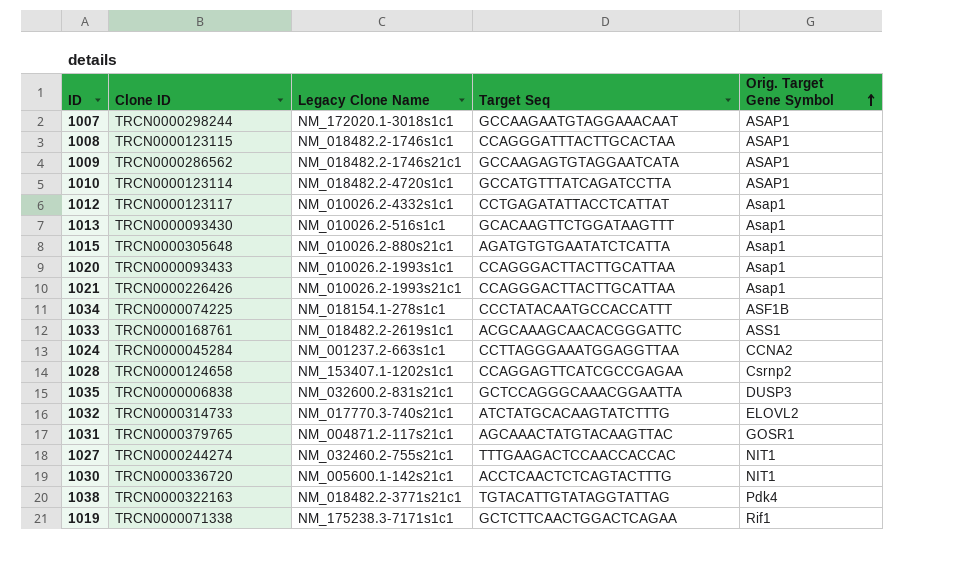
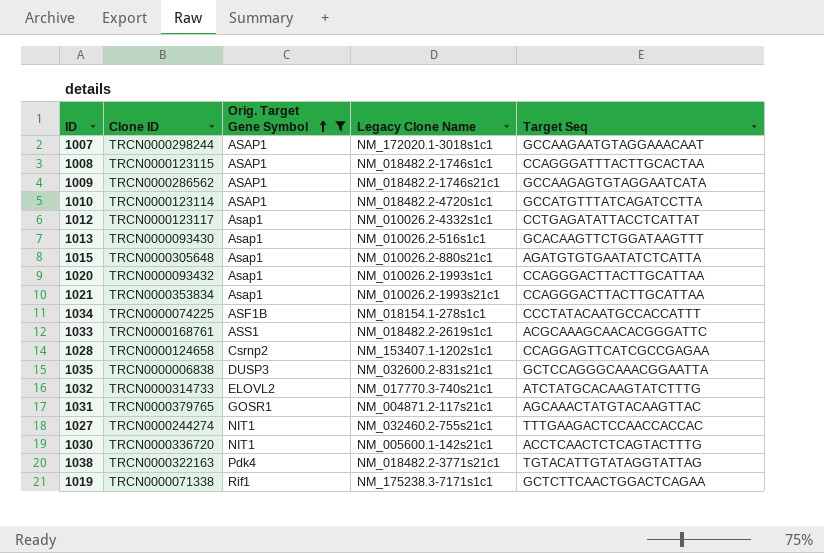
filter: none -> Orig. Target Gene Symbol != CCNA2
column Orig. Target Gene Symbol | position: 5 -> 3
1020 | Clone ID: TRCN0000093433 -> TRCN0000093432
1021 | Clone ID: TRCN0000226426 -> TRCN0000353834

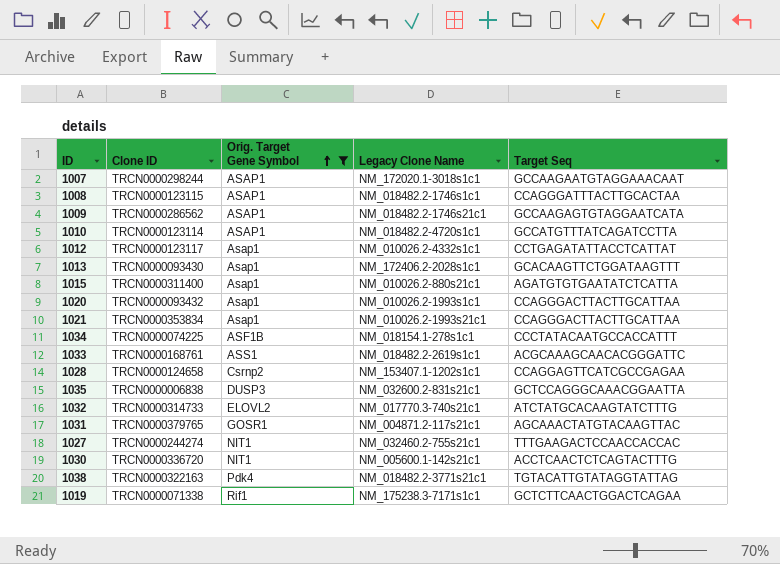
1013 | Legacy Clone Name: NM_010026.2-516s1c1 -> NM_172406.2-2028s1c1
1015 | Clone ID: TRCN0000305648 -> TRCN0000311400

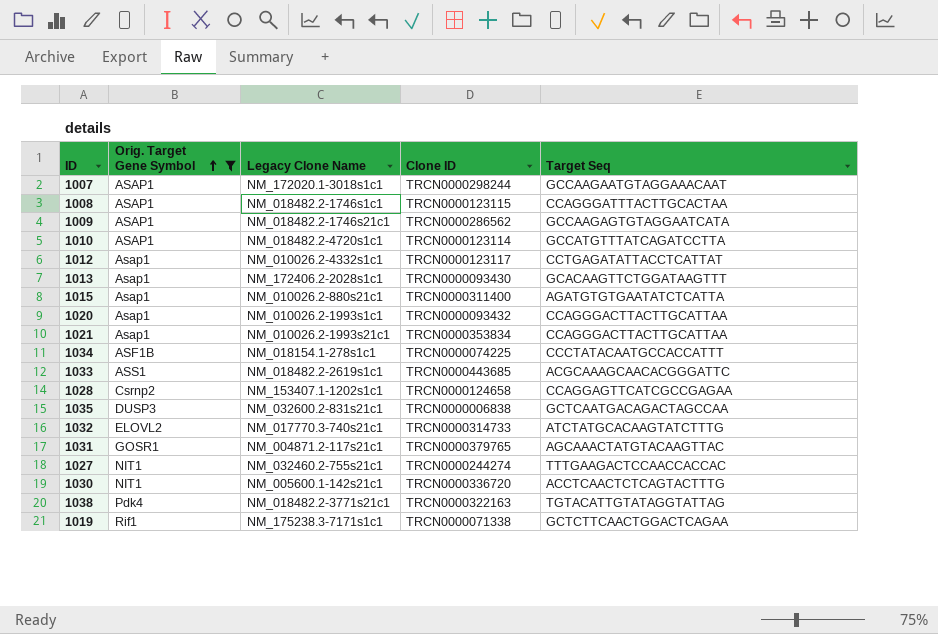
column Clone ID | position: 2 -> 4
1033 | Clone ID: TRCN0000168761 -> TRCN0000443685
1035 | Target Seq: GCTCCAGGGCAAACGGAATTA -> GCTCAATGACAGACTAGCCAA

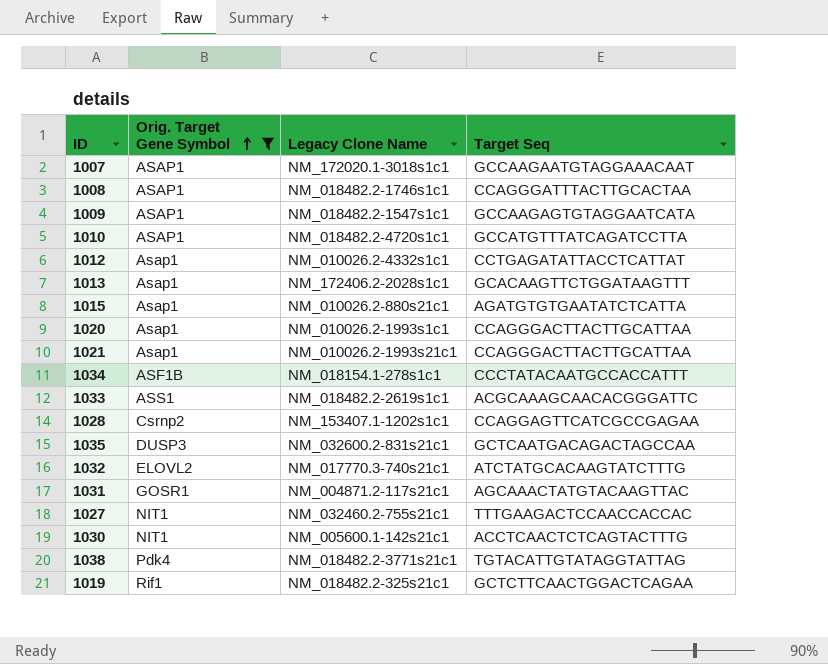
column Clone ID | position: 4 -> none
1009 | Legacy Clone Name: NM_018482.2-1746s21c1 -> NM_018482.2-1547s1c1
1019 | Legacy Clone Name: NM_175238.3-7171s1c1 -> NM_018482.2-325s21c1

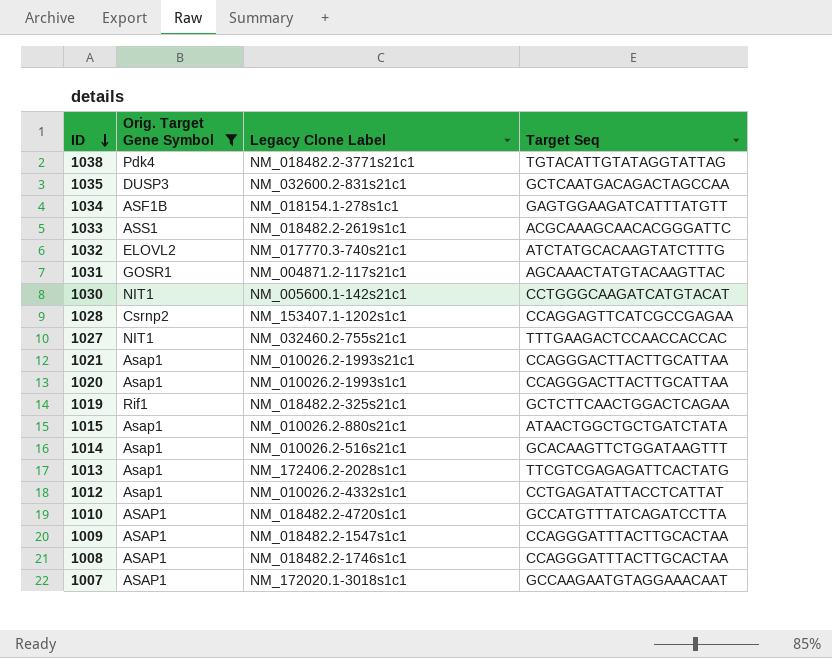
row order: Orig. Target Gene Symbol ascending -> ID descending
column name: Legacy Clone Name -> Legacy Clone Label
1034 | Target Seq: CCCTATACAATGCCACCATTT -> GAGTGGAAGATCATTTATGTT
1030 | Target Seq: ACCTCAACTCTCAGTACTTTG -> CCTGGGCAAGATCATGTACAT
1015 | Target Seq: AGATGTGTGAATATCTCATTA -> ATAACTGGCTGCTGATCTATA
row 1014: none -> Asap1 | NM_010026.2-516s21c1 | GCACAAGTTCTGGATAAGTTT
1013 | Target Seq: GCACAAGTTCTGGATAAGTTT -> TTCGTCGAGAGATTCACTATG
1009 | Target Seq: GCCAAGAGTGTAGGAATCATA -> CCAGGGATTTACTTGCACTAA

